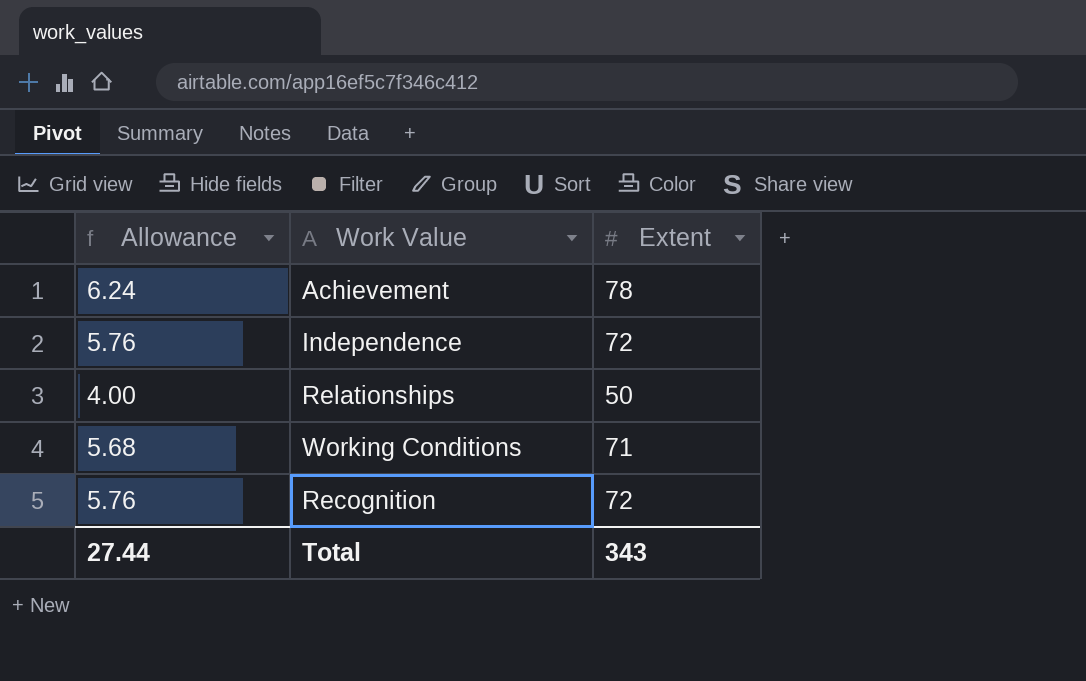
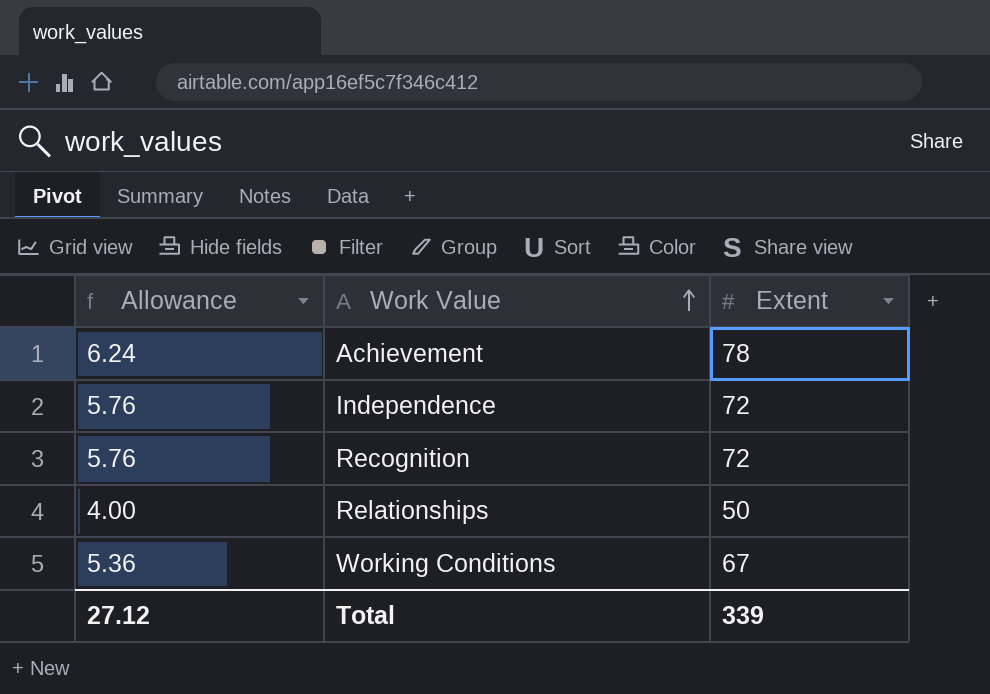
row order: none -> Work Value ascending
Working Conditions | Allowance: 5.68 -> 5.36
Working Conditions | Extent: 71 -> 67
Total | Allowance: 27.44 -> 27.12
Total | Extent: 343 -> 339

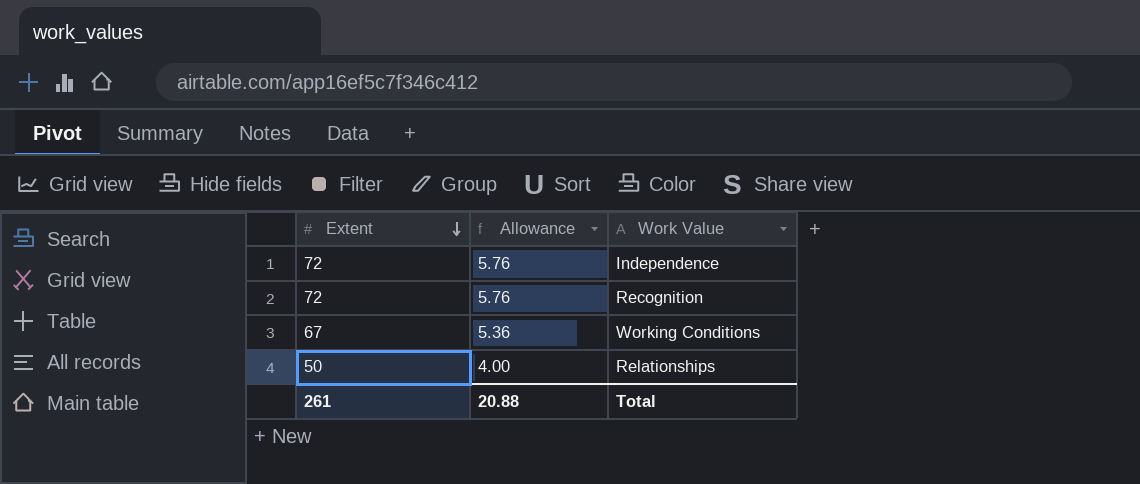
row order: Work Value ascending -> Extent descending
column Extent | position: 3 -> 1
row Achievement: 6.24 | 78 -> none
Total | Extent: 339 -> 261
Total | Allowance: 27.12 -> 20.88

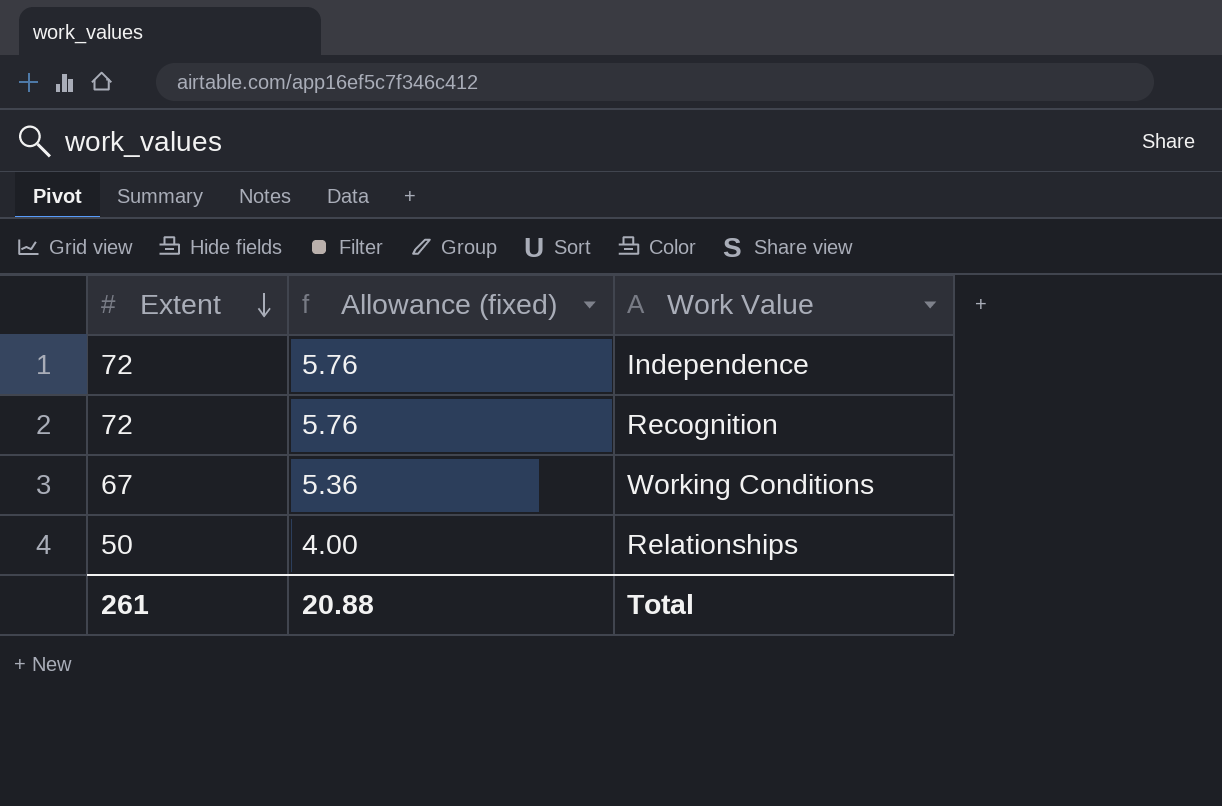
column name: Allowance -> Allowance (fixed)

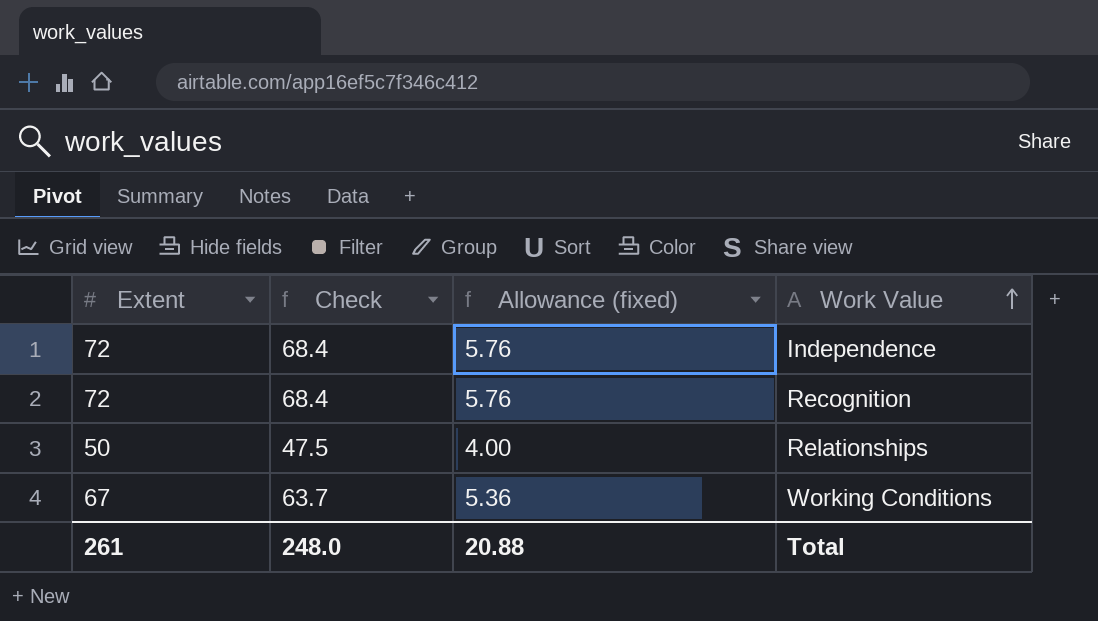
row order: Extent descending -> Work Value ascending
column Check | formula: none -> [Extent] * 0.95

